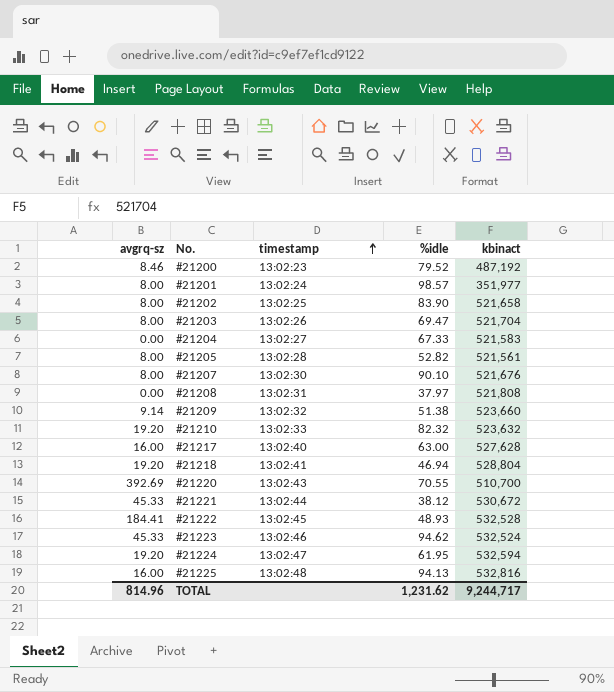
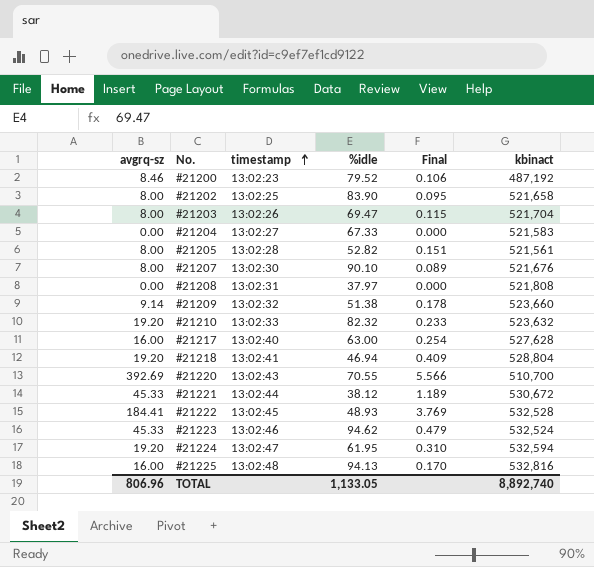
column Final | formula: none -> [avgrq-sz] / [%idle]
row #21201: 8.00 | 13:02:24 | 98.57 | 351,977 -> none
TOTAL | avgrq-sz: 814.96 -> 806.96
TOTAL | %idle: 1,231.62 -> 1,133.05
TOTAL | kbinact: 9,244,717 -> 8,892,740

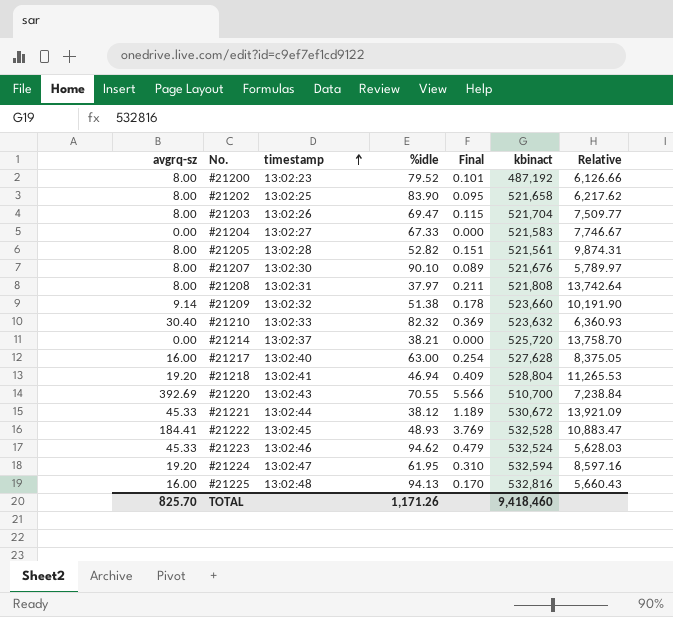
column Relative | formula: none -> [kbinact] / [%idle]
#21200 | avgrq-sz: 8.46 -> 8.00
#21200 | Final: 0.106 -> 0.101
#21208 | avgrq-sz: 0.00 -> 8.00
#21208 | Final: 0.000 -> 0.211
#21210 | avgrq-sz: 19.20 -> 30.40
#21210 | Final: 0.233 -> 0.369
row #21214: none -> 0.00 | 13:02:37 | 38.21 | 0.000 | 525,720 | 13,758.70
TOTAL | avgrq-sz: 806.96 -> 825.70
TOTAL | %idle: 1,133.05 -> 1,171.26
TOTAL | kbinact: 8,892,740 -> 9,418,460

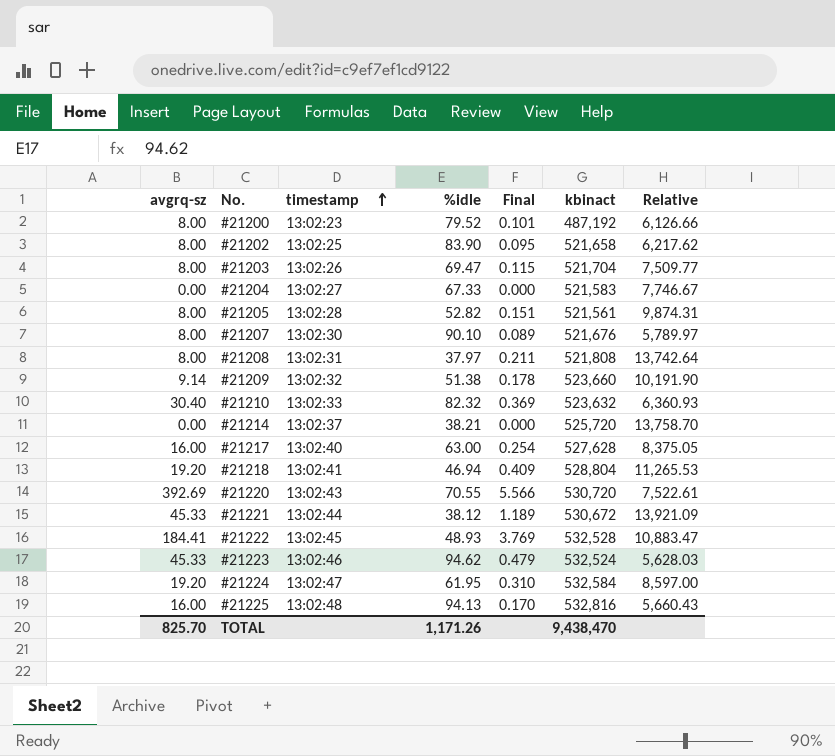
#21220 | kbinact: 510,700 -> 530,720
#21220 | Relative: 7,238.84 -> 7,522.61
#21224 | kbinact: 532,594 -> 532,584
#21224 | Relative: 8,597.16 -> 8,597.00
TOTAL | kbinact: 9,418,460 -> 9,438,470

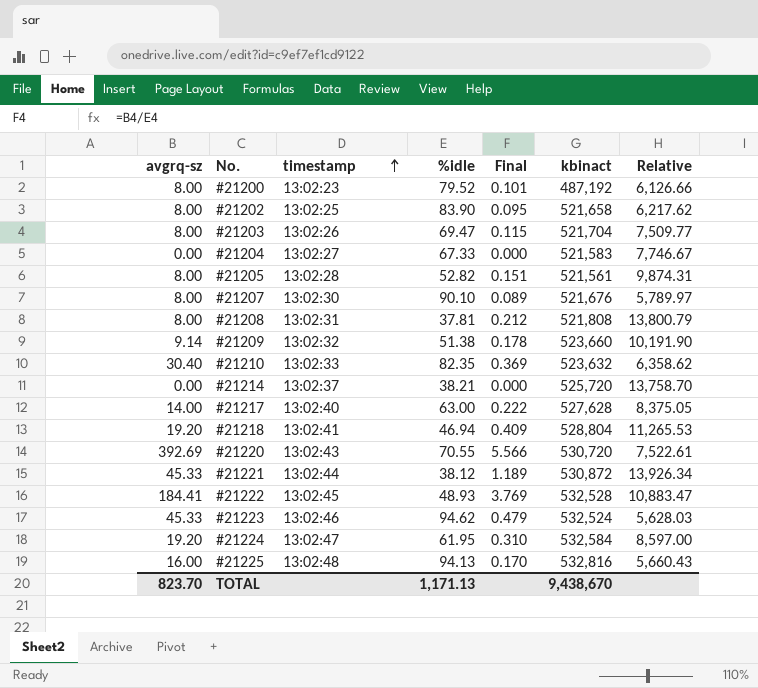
#21208 | %idle: 37.97 -> 37.81
#21208 | Final: 0.211 -> 0.212
#21208 | Relative: 13,742.64 -> 13,800.79
#21210 | %idle: 82.32 -> 82.35
#21210 | Relative: 6,360.93 -> 6,358.62
#21217 | avgrq-sz: 16.00 -> 14.00
#21217 | Final: 0.254 -> 0.222
#21221 | kbinact: 530,672 -> 530,872
#21221 | Relative: 13,921.09 -> 13,926.34
TOTAL | avgrq-sz: 825.70 -> 823.70
TOTAL | %idle: 1,171.26 -> 1,171.13
TOTAL | kbinact: 9,438,470 -> 9,438,670

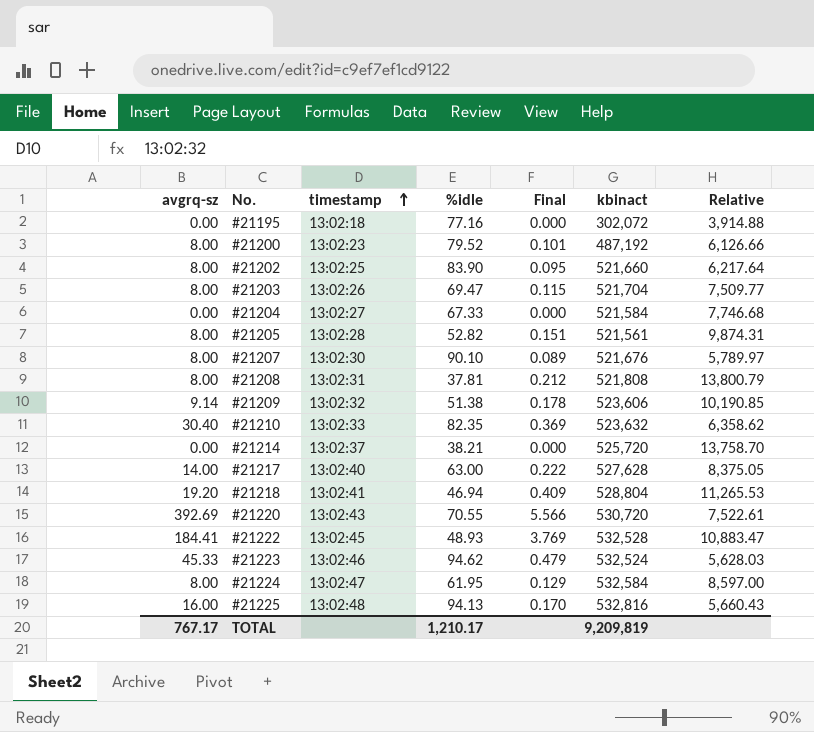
row #21221: 45.33 | 13:02:44 | 38.12 | 1.189 | 530,872 | 13,926.34 -> none
row #21195: none -> 0.00 | 13:02:18 | 77.16 | 0.000 | 302,072 | 3,914.88
#21202 | kbinact: 521,658 -> 521,660
#21202 | Relative: 6,217.62 -> 6,217.64
#21204 | kbinact: 521,583 -> 521,584
#21204 | Relative: 7,746.67 -> 7,746.68
#21209 | kbinact: 523,660 -> 523,606
#21209 | Relative: 10,191.90 -> 10,190.85
#21224 | avgrq-sz: 19.20 -> 8.00
#21224 | Final: 0.310 -> 0.129
TOTAL | avgrq-sz: 823.70 -> 767.17
TOTAL | %idle: 1,171.13 -> 1,210.17
TOTAL | kbinact: 9,438,670 -> 9,209,819

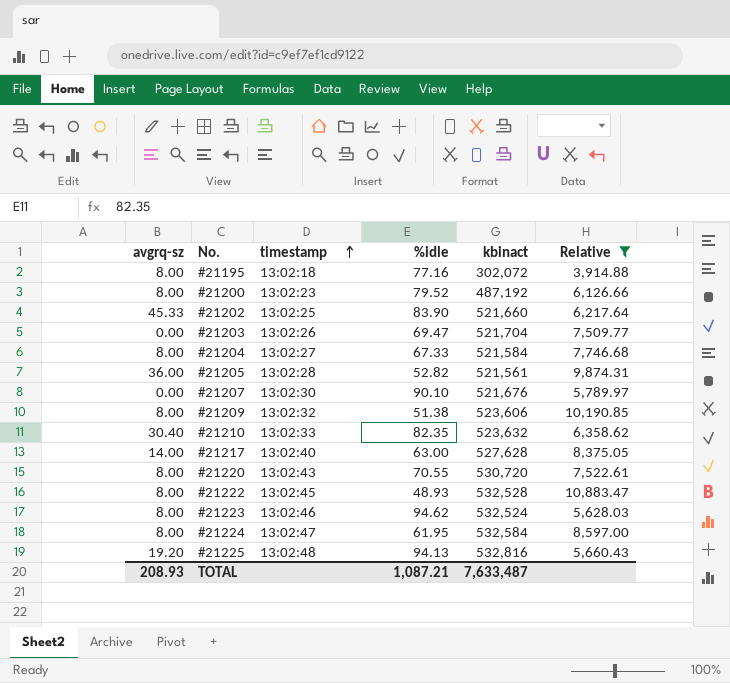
filter: none -> Relative <= 10,883.47
column Final | formula: [avgrq-sz] / [%idle] -> none
#21195 | avgrq-sz: 0.00 -> 8.00
#21202 | avgrq-sz: 8.00 -> 45.33
#21203 | avgrq-sz: 8.00 -> 0.00
#21204 | avgrq-sz: 0.00 -> 8.00
#21205 | avgrq-sz: 8.00 -> 36.00
#21207 | avgrq-sz: 8.00 -> 0.00
#21209 | avgrq-sz: 9.14 -> 8.00
#21220 | avgrq-sz: 392.69 -> 8.00
#21222 | avgrq-sz: 184.41 -> 8.00
#21223 | avgrq-sz: 45.33 -> 8.00
#21225 | avgrq-sz: 16.00 -> 19.20
TOTAL | avgrq-sz: 767.17 -> 208.93
TOTAL | %idle: 1,210.17 -> 1,087.21
TOTAL | kbinact: 9,209,819 -> 7,633,487

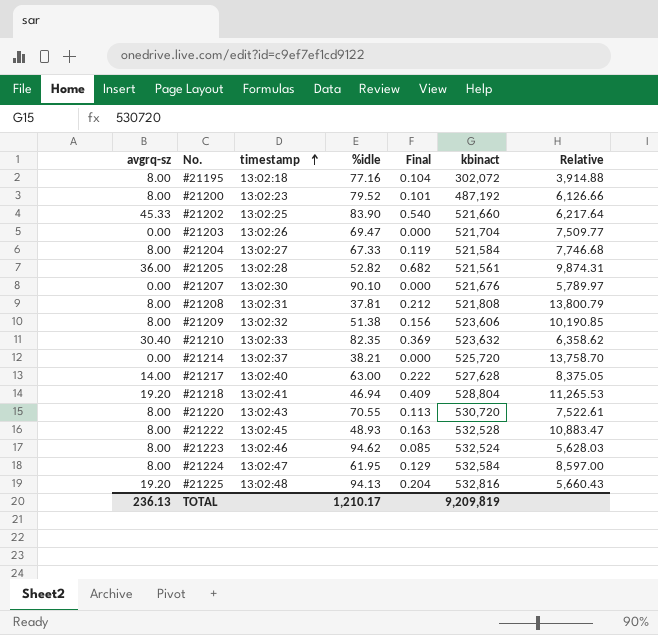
filter: Relative <= 10,883.47 -> none
column Final | formula: none -> [avgrq-sz] / [%idle]
TOTAL | avgrq-sz: 208.93 -> 236.13
TOTAL | %idle: 1,087.21 -> 1,210.17
TOTAL | kbinact: 7,633,487 -> 9,209,819

